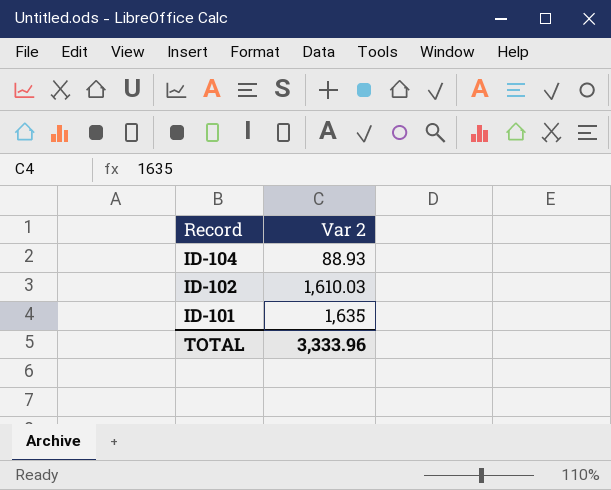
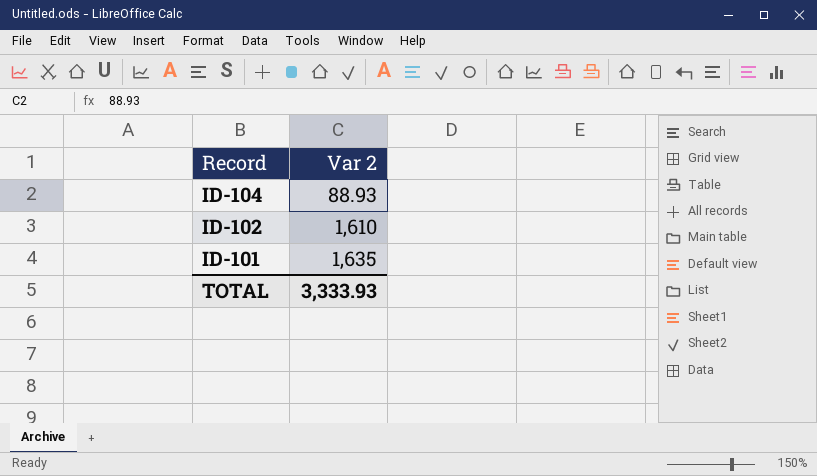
ID-102 | Var 2: 1,610.03 -> 1,610
TOTAL | Var 2: 3,333.96 -> 3,333.93

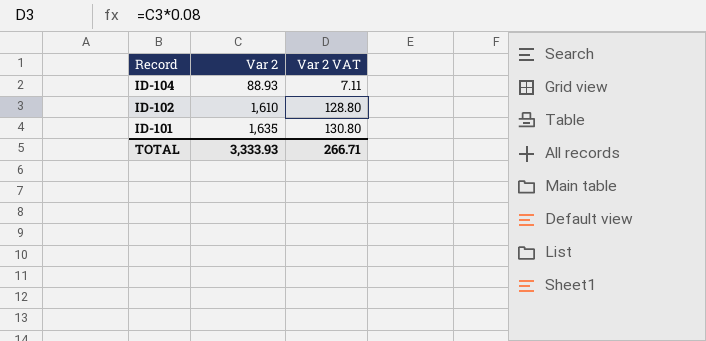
column Var 2 VAT | formula: none -> [Var 2] * 0.08

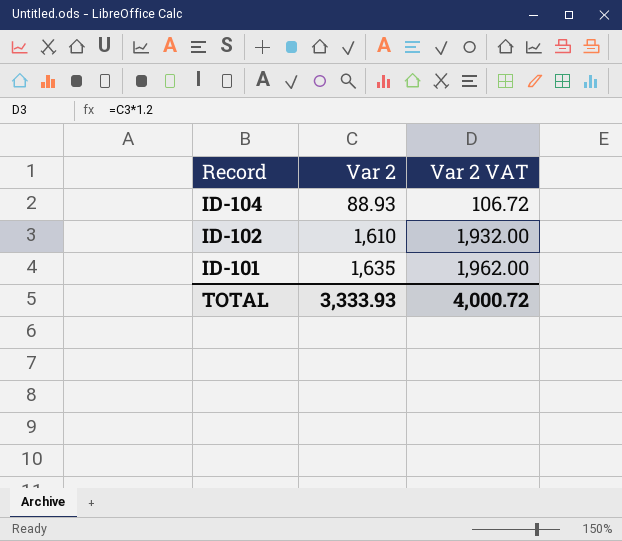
column Var 2 VAT | formula: [Var 2] * 0.08 -> [Var 2] * 1.2
TOTAL | Var 2 VAT: 266.71 -> 4,000.72

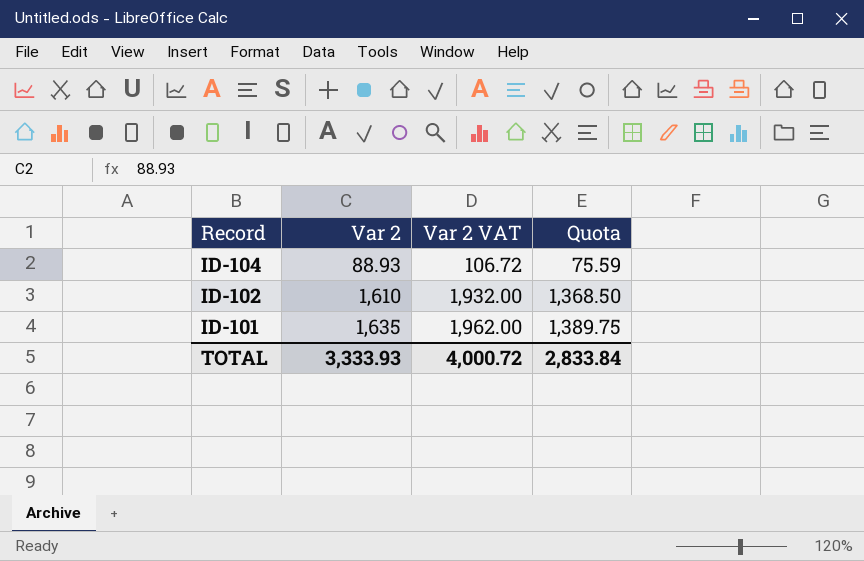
column Quota | formula: none -> [Var 2] * 0.85

